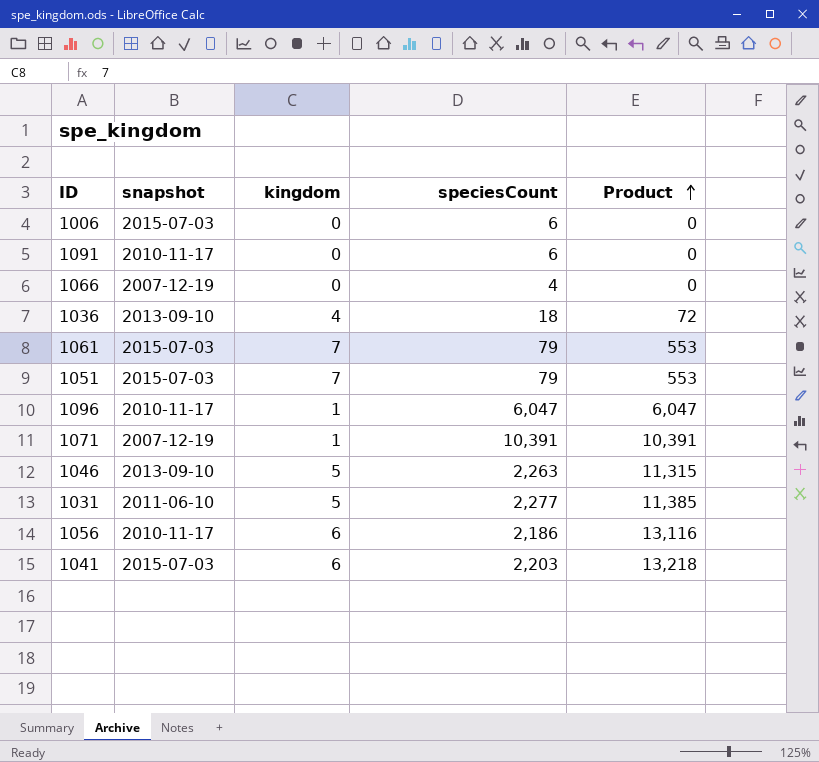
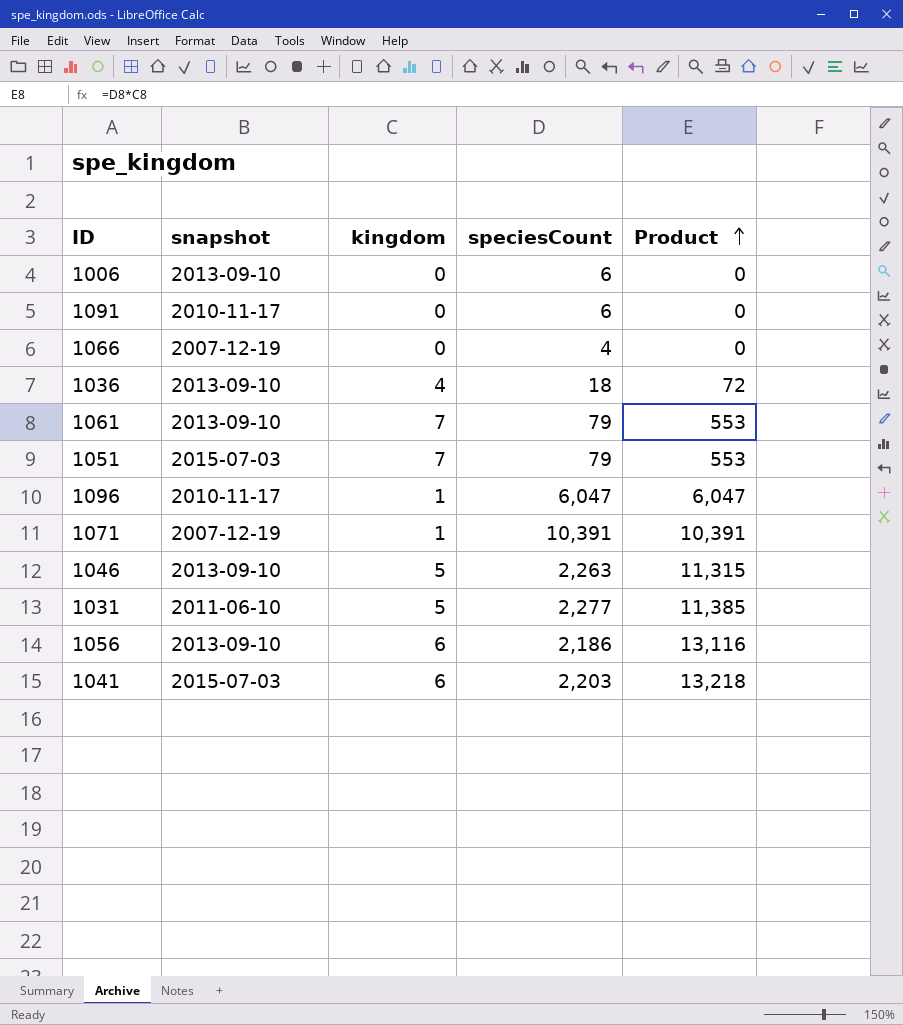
1006 | snapshot: 2015-07-03 -> 2013-09-10
1061 | snapshot: 2015-07-03 -> 2013-09-10
1056 | snapshot: 2010-11-17 -> 2013-09-10

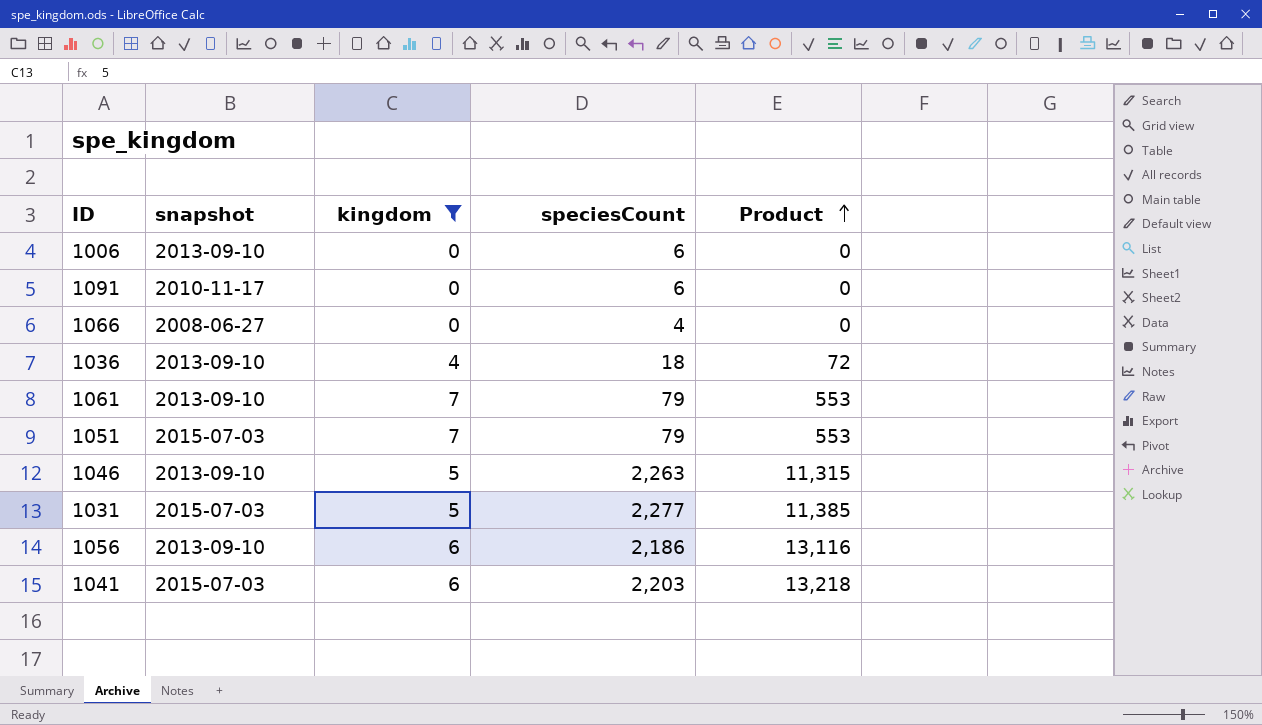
filter: none -> kingdom != 1
1066 | snapshot: 2007-12-19 -> 2008-06-27
1031 | snapshot: 2011-06-10 -> 2015-07-03

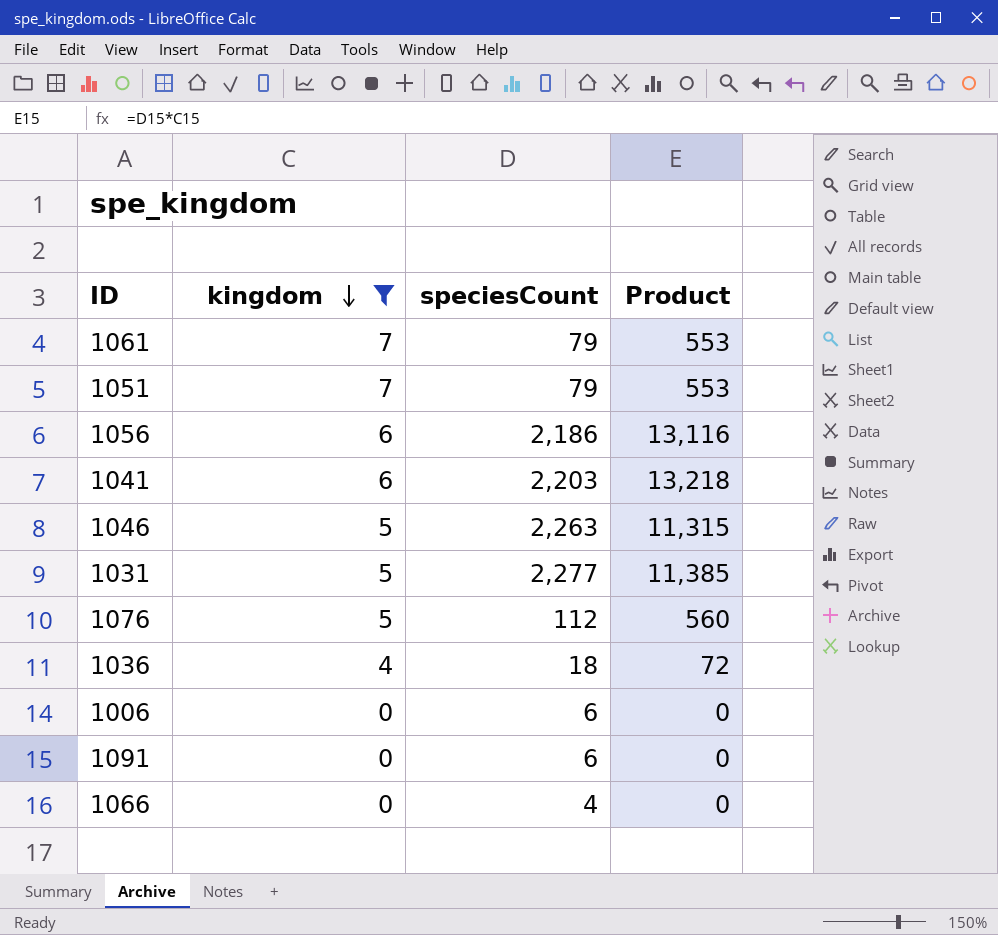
row order: Product ascending -> kingdom descending
column snapshot | position: 2 -> none
row 1076: none -> 5 | 112 | 560

